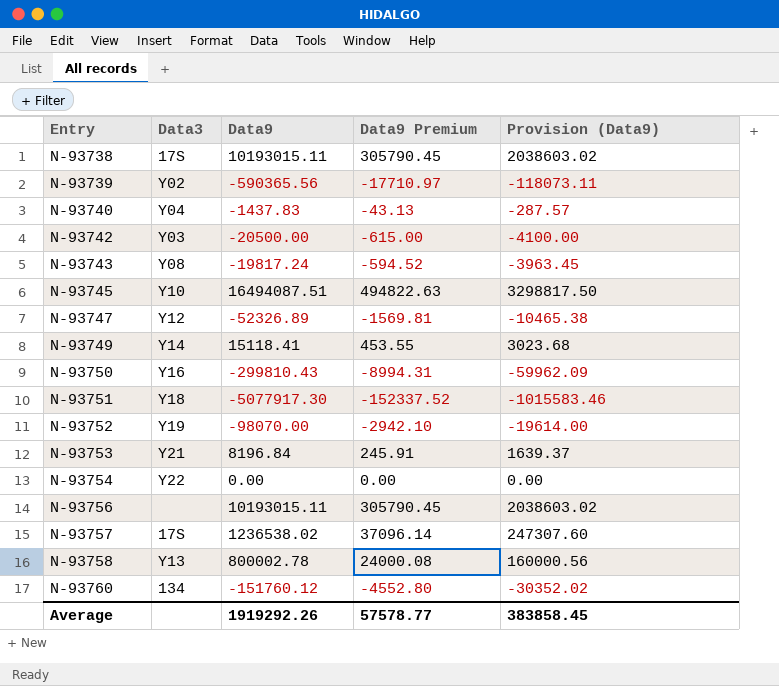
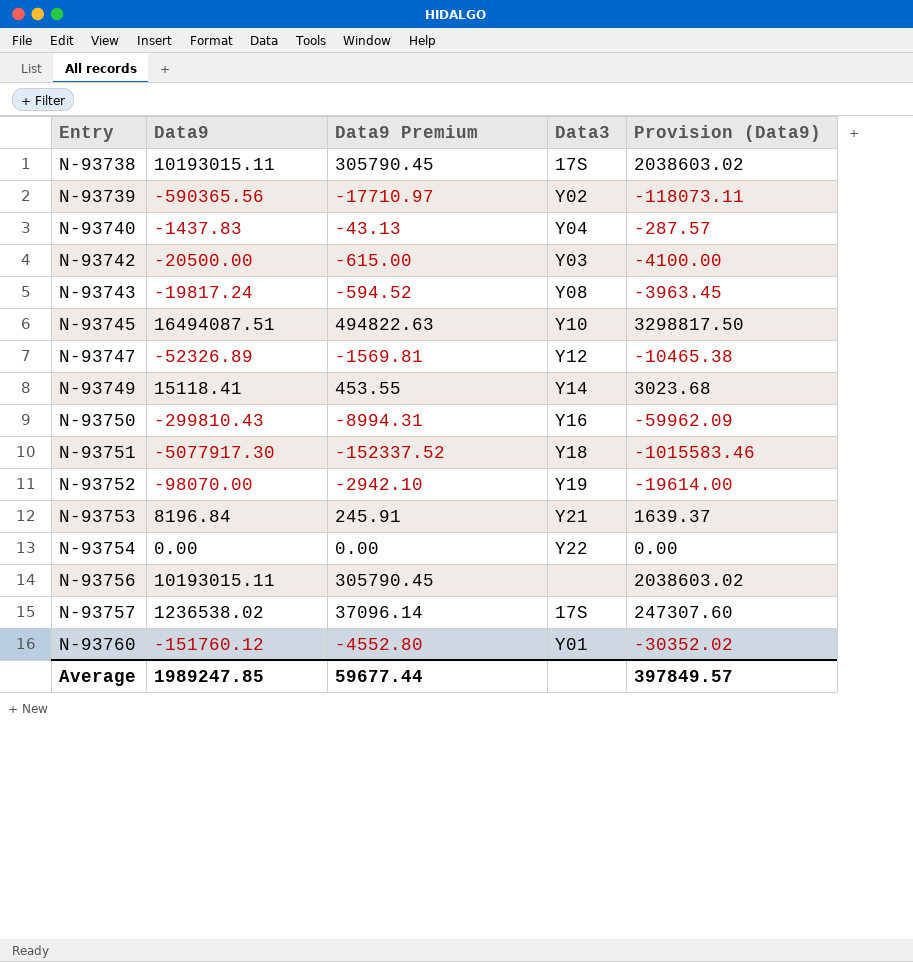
column Data3 | position: 2 -> 4
row N-93758: Y13 | 800002.78 | 24000.08 | 160000.56 -> none
N-93760 | Data3: 134 -> Y01
Average | Data9: 1919292.26 -> 1989247.85
Average | Data9 Premium: 57578.77 -> 59677.44
Average | Provision (Data9): 383858.45 -> 397849.57

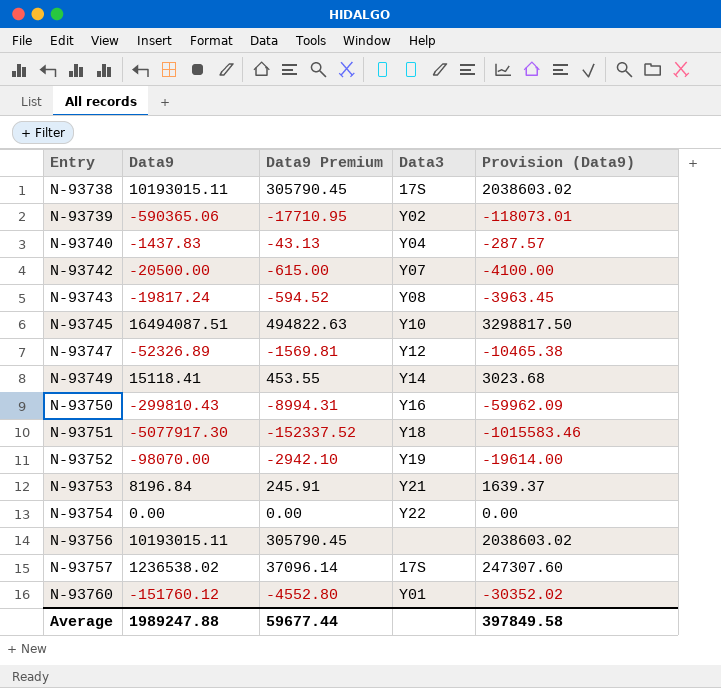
N-93739 | Data9: -590365.56 -> -590365.06
N-93739 | Data9 Premium: -17710.97 -> -17710.95
N-93739 | Provision (Data9): -118073.11 -> -118073.01
N-93742 | Data3: Y03 -> Y07
Average | Data9: 1989247.85 -> 1989247.88
Average | Provision (Data9): 397849.57 -> 397849.58

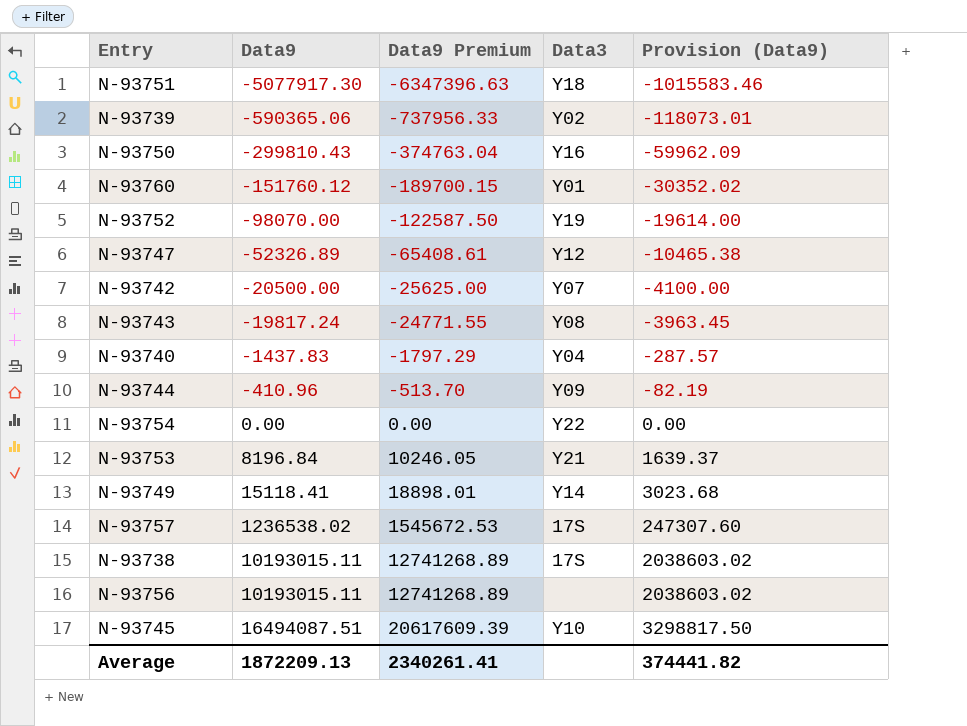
row order: Entry ascending -> Data9 ascending
column Data9 Premium | formula: [Data9] * 0.03 -> [Data9] * 1.25
row N-93744: none -> -410.96 | -513.70 | Y09 | -82.19
Average | Data9: 1989247.88 -> 1872209.13
Average | Data9 Premium: 59677.44 -> 2340261.41
Average | Provision (Data9): 397849.58 -> 374441.82

